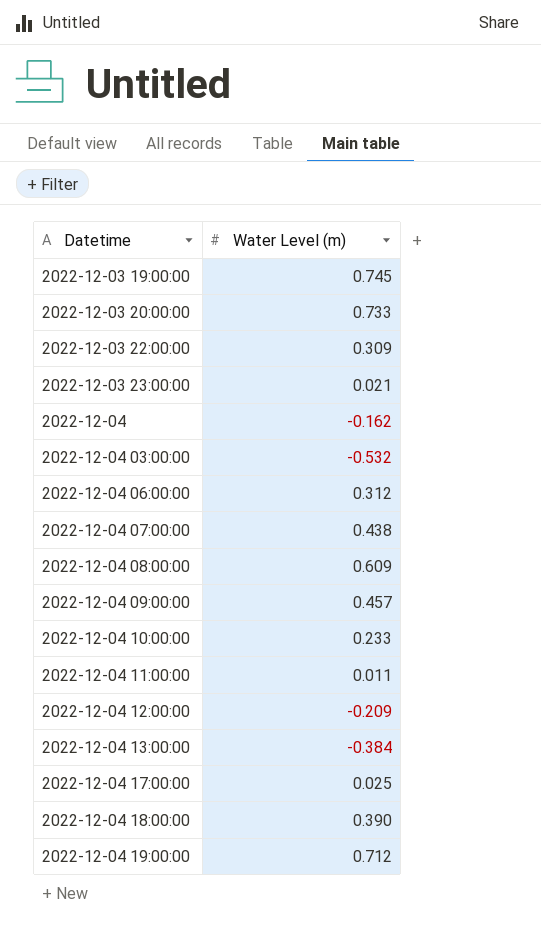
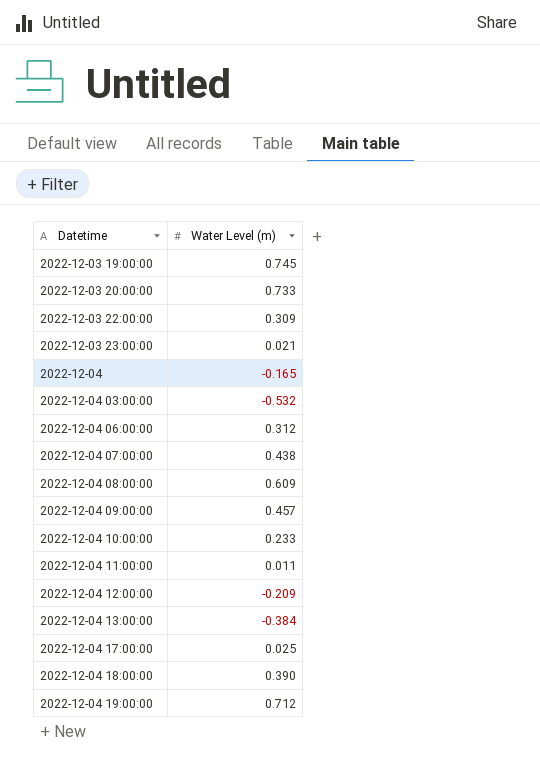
2022-12-04 | Water Level (m): -0.162 -> -0.165

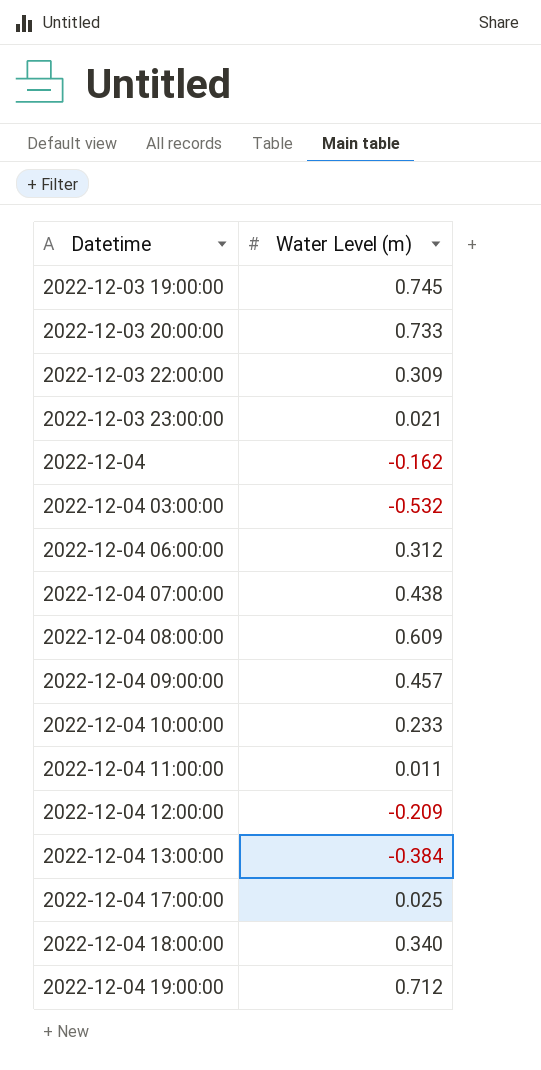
2022-12-04 | Water Level (m): -0.165 -> -0.162
2022-12-04 18:00:00 | Water Level (m): 0.390 -> 0.340

